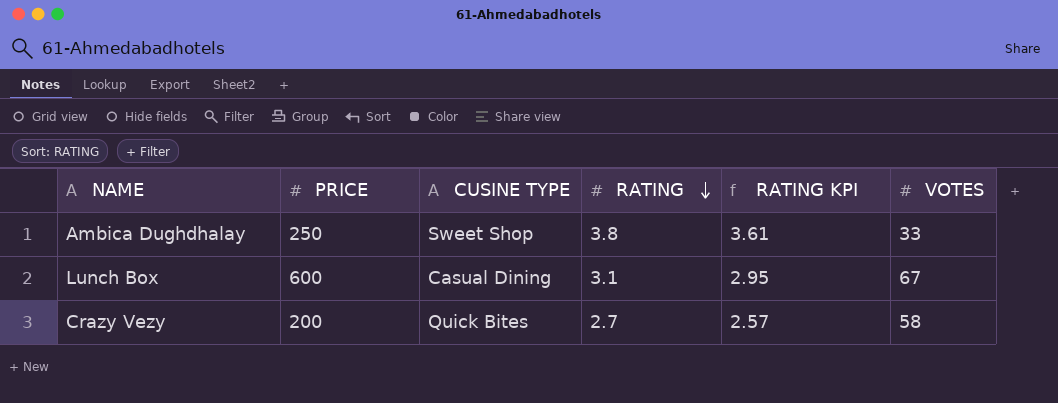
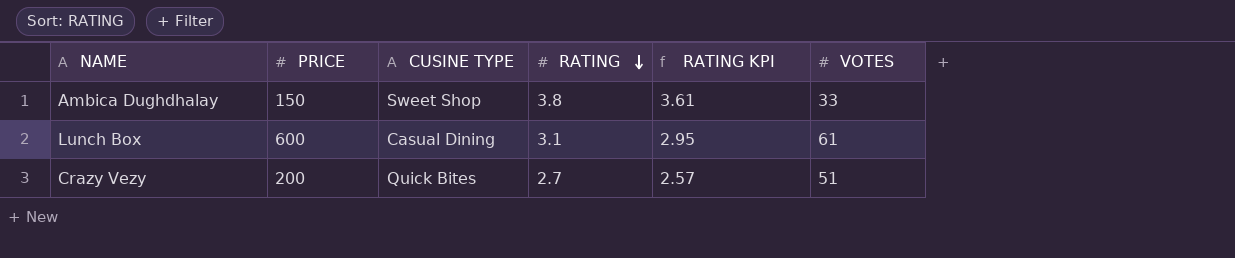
Ambica Dughdhalay | PRICE: 250 -> 150
Lunch Box | VOTES: 67 -> 61
Crazy Vezy | VOTES: 58 -> 51

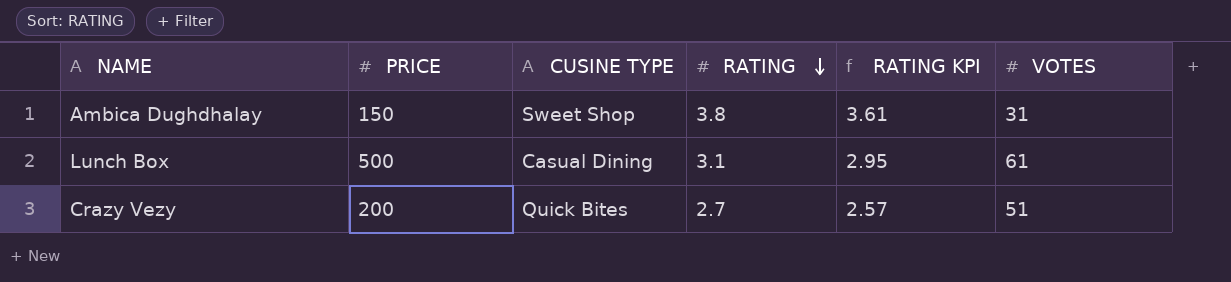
Ambica Dughdhalay | VOTES: 33 -> 31
Lunch Box | PRICE: 600 -> 500

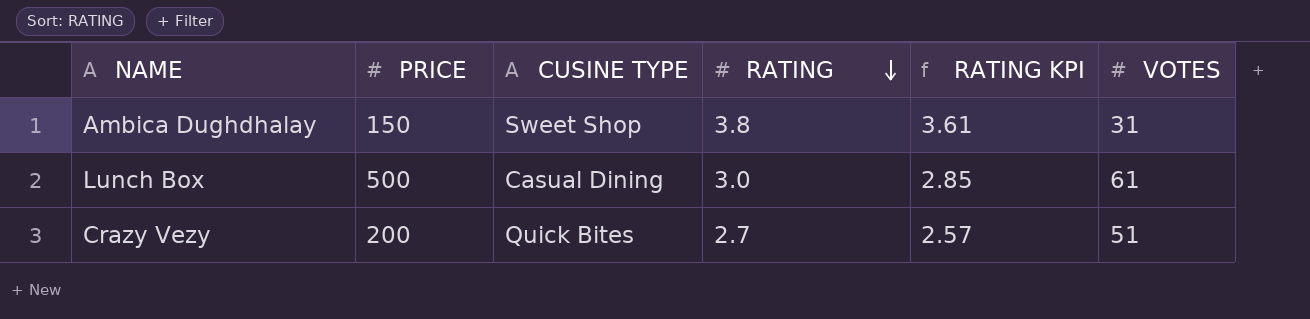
Lunch Box | RATING: 3.1 -> 3.0
Lunch Box | RATING KPI: 2.95 -> 2.85

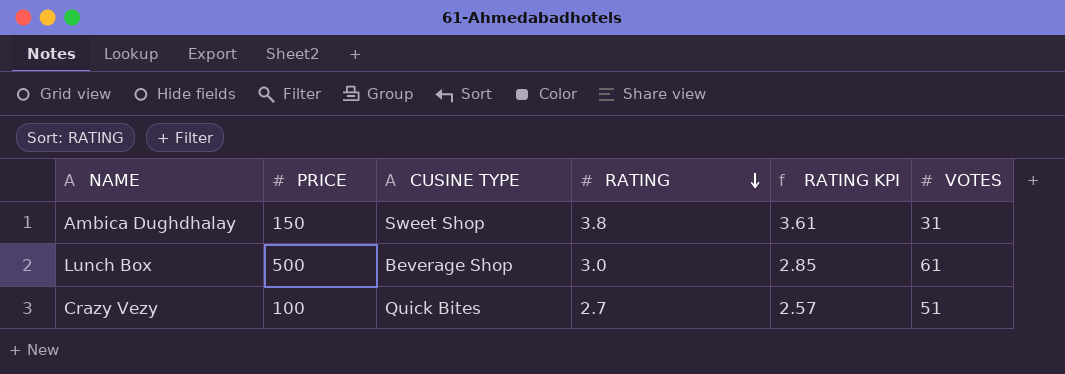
Lunch Box | CUSINE TYPE: Casual Dining -> Beverage Shop
Crazy Vezy | PRICE: 200 -> 100

